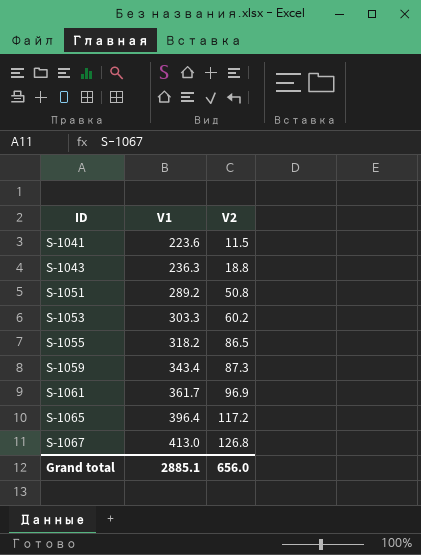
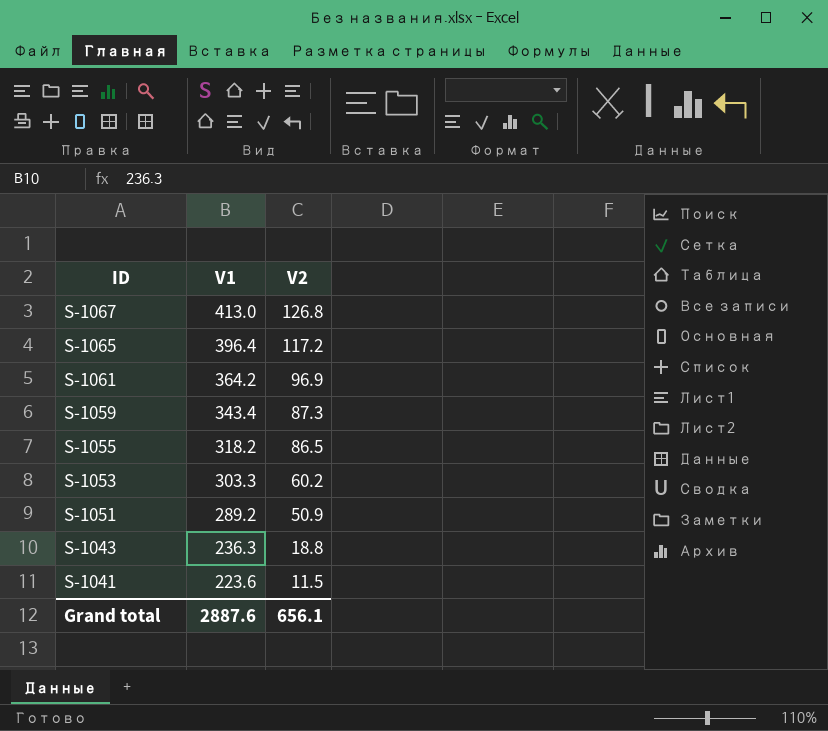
row order: ID ascending -> ID descending
S-1061 | V1: 361.7 -> 364.2
S-1051 | V2: 50.8 -> 50.9
Grand total | V1: 2885.1 -> 2887.6
Grand total | V2: 656.0 -> 656.1

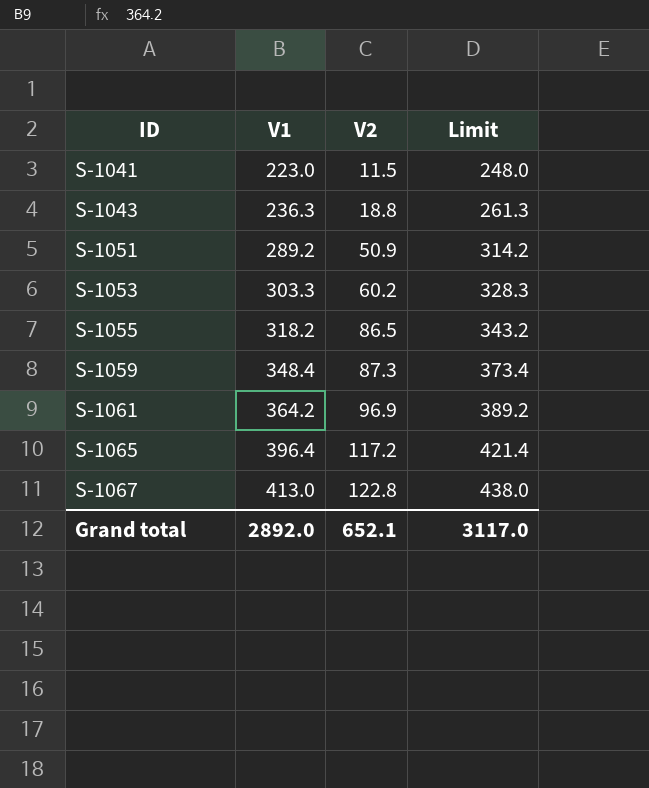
row order: ID descending -> ID ascending
column Limit | formula: none -> [V1] + 25
S-1041 | V1: 223.6 -> 223.0
S-1059 | V1: 343.4 -> 348.4
S-1067 | V2: 126.8 -> 122.8
Grand total | V1: 2887.6 -> 2892.0
Grand total | V2: 656.1 -> 652.1

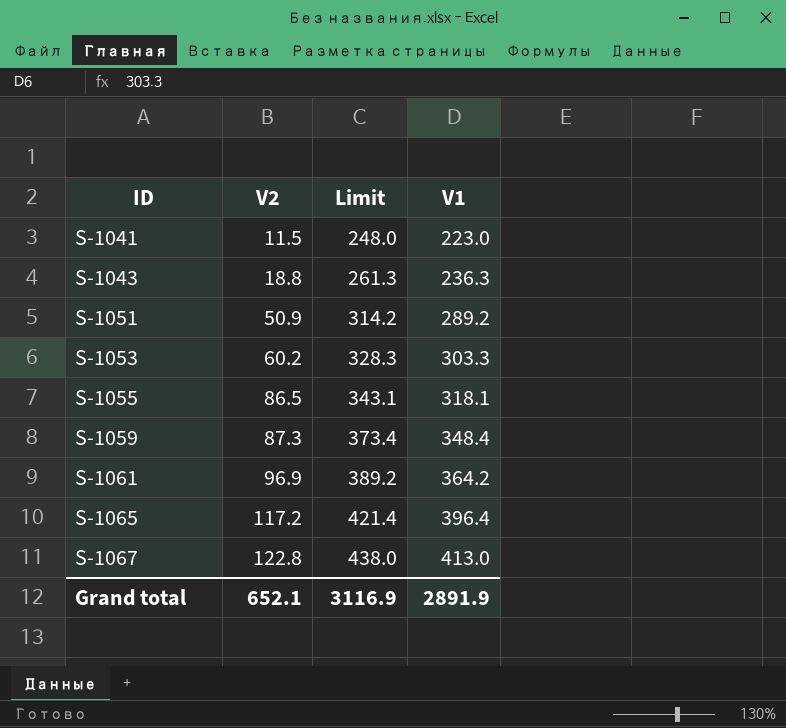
column V1 | position: 2 -> 4
S-1055 | Limit: 343.2 -> 343.1
S-1055 | V1: 318.2 -> 318.1
Grand total | Limit: 3117.0 -> 3116.9
Grand total | V1: 2892.0 -> 2891.9

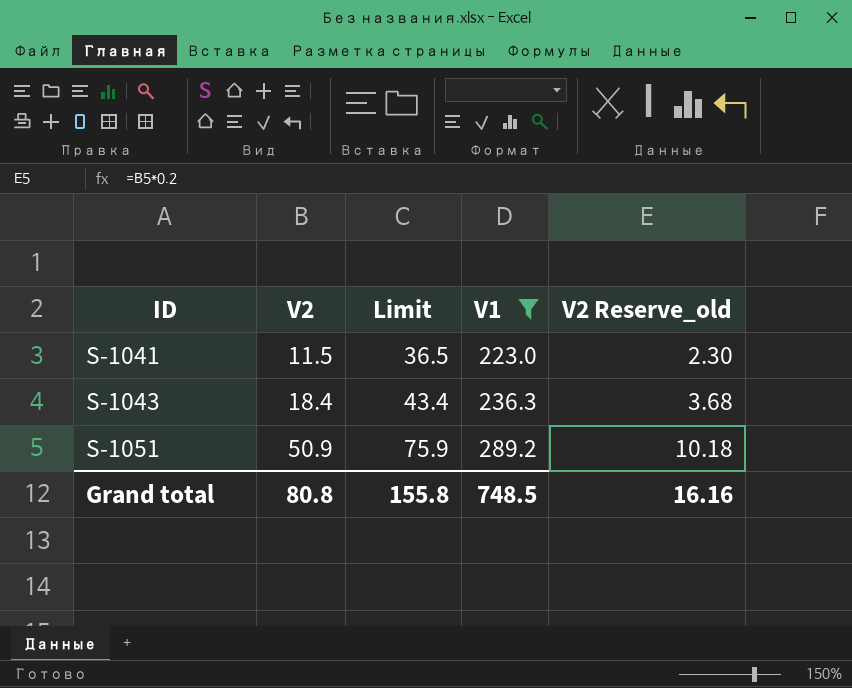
filter: none -> V1 <= 289.2
column Limit | formula: [V1] + 25 -> [V2] + 25
column V2 Reserve_old | formula: none -> [V2] * 0.2
S-1043 | V2: 18.8 -> 18.4
Grand total | V2: 652.1 -> 80.8
Grand total | Limit: 3116.9 -> 155.8
Grand total | V1: 2891.9 -> 748.5

